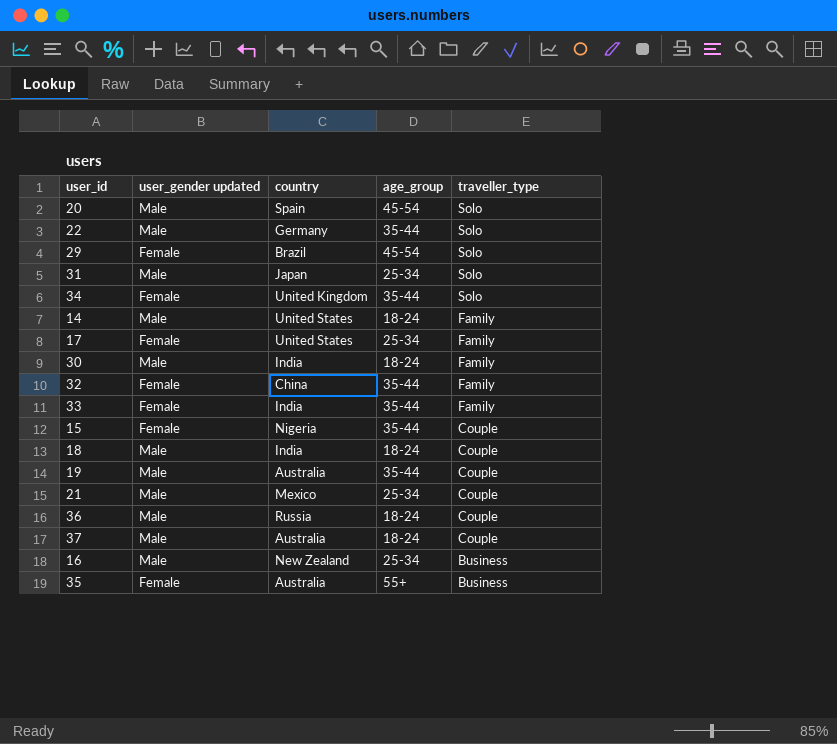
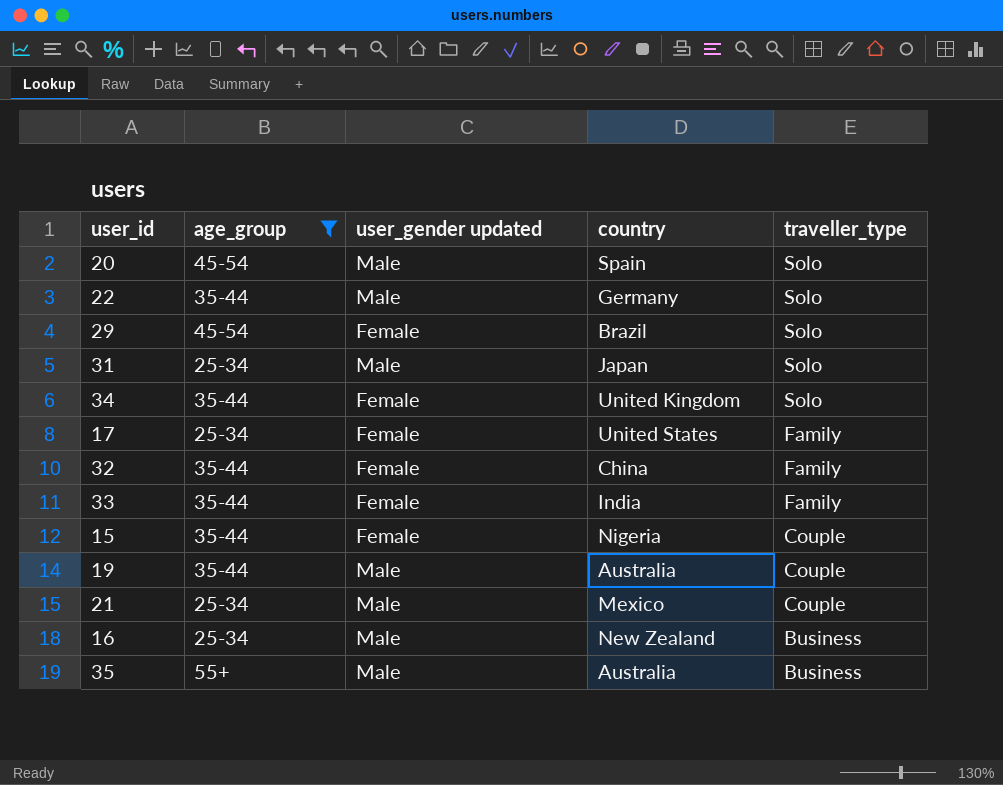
filter: none -> age_group != 18-24
column age_group | position: 4 -> 2
35 | user_gender updated: Female -> Male

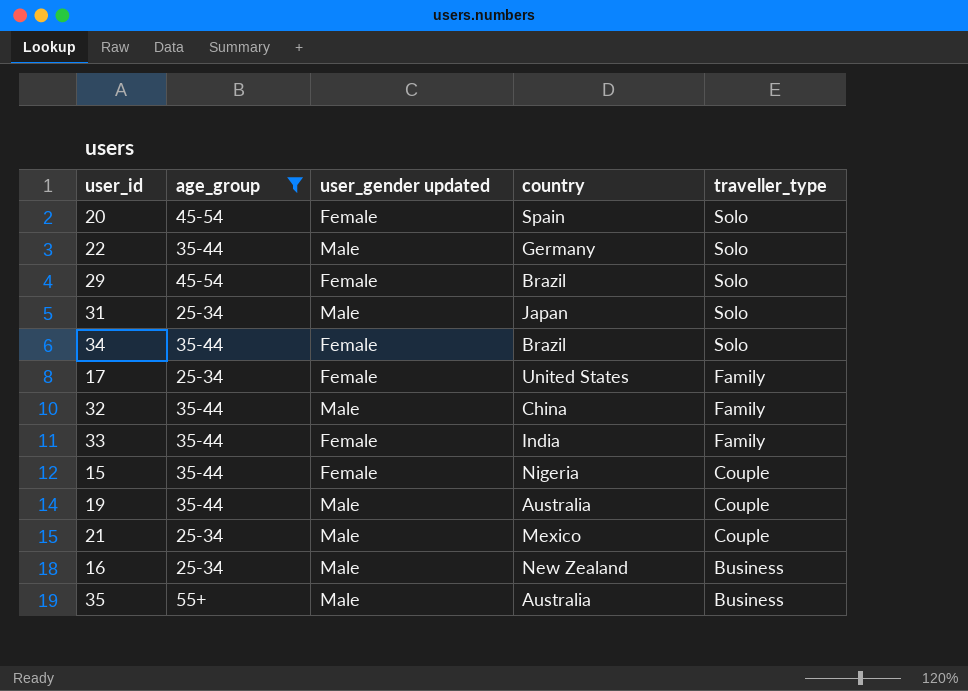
20 | user_gender updated: Male -> Female
34 | country: United Kingdom -> Brazil
32 | user_gender updated: Female -> Male

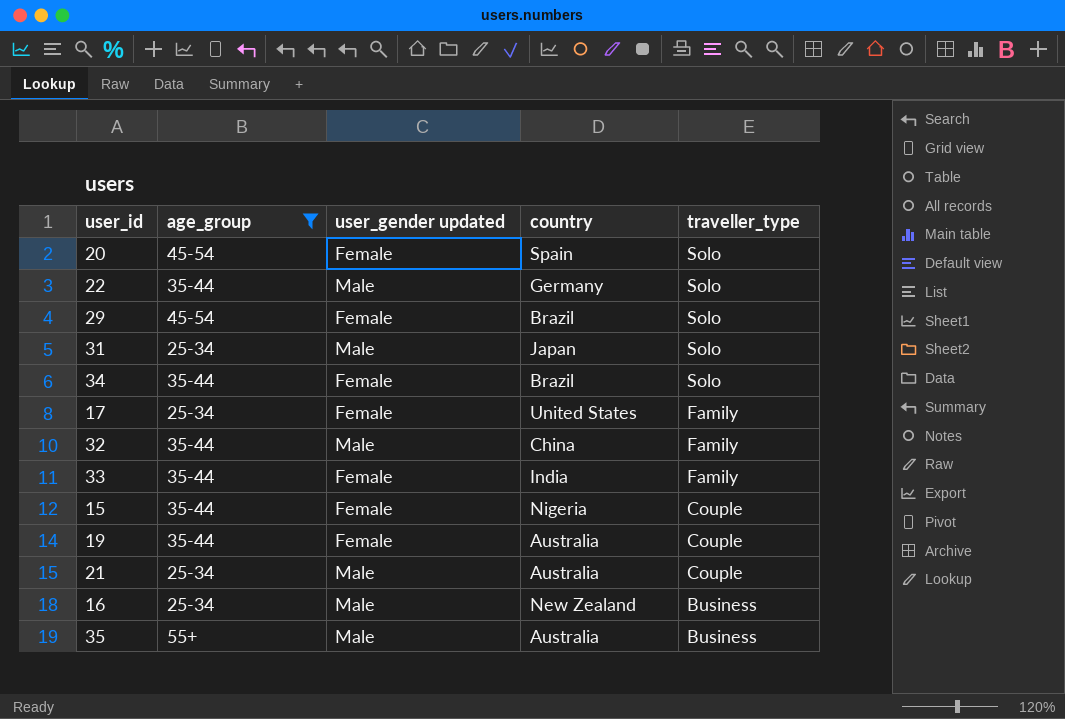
19 | user_gender updated: Male -> Female
21 | country: Mexico -> Australia

